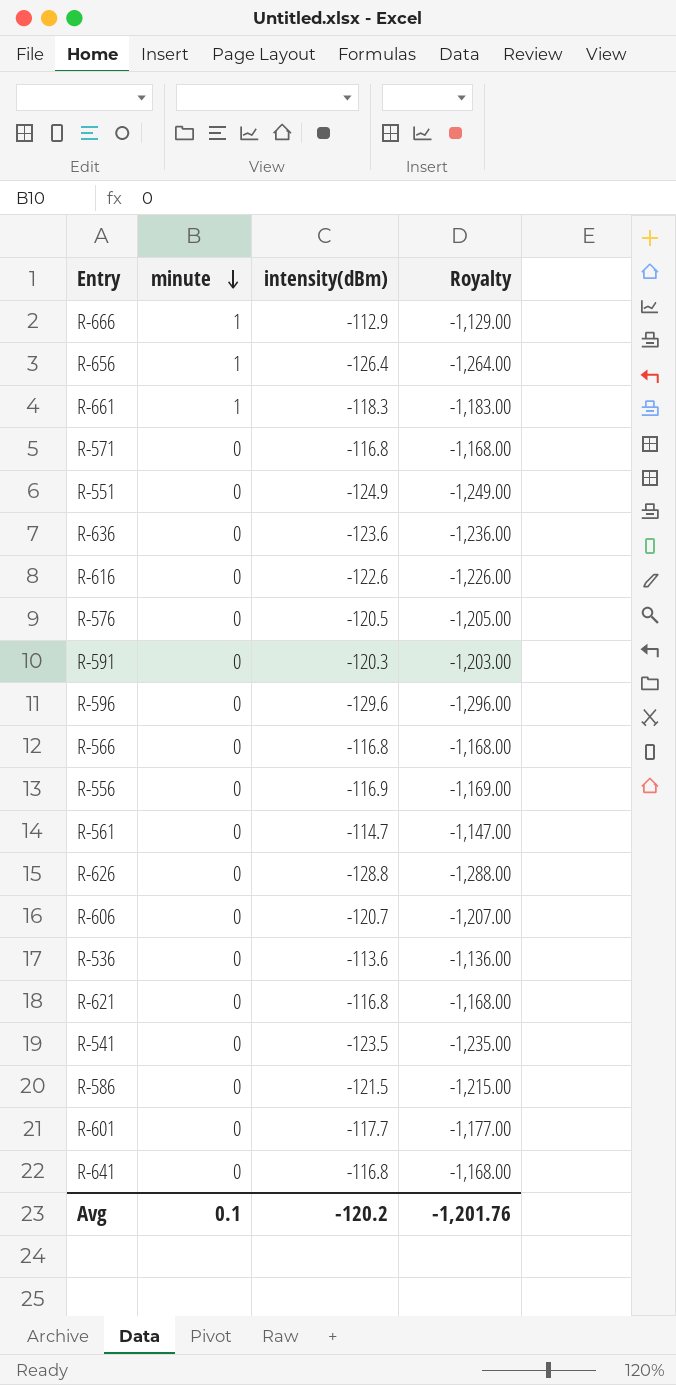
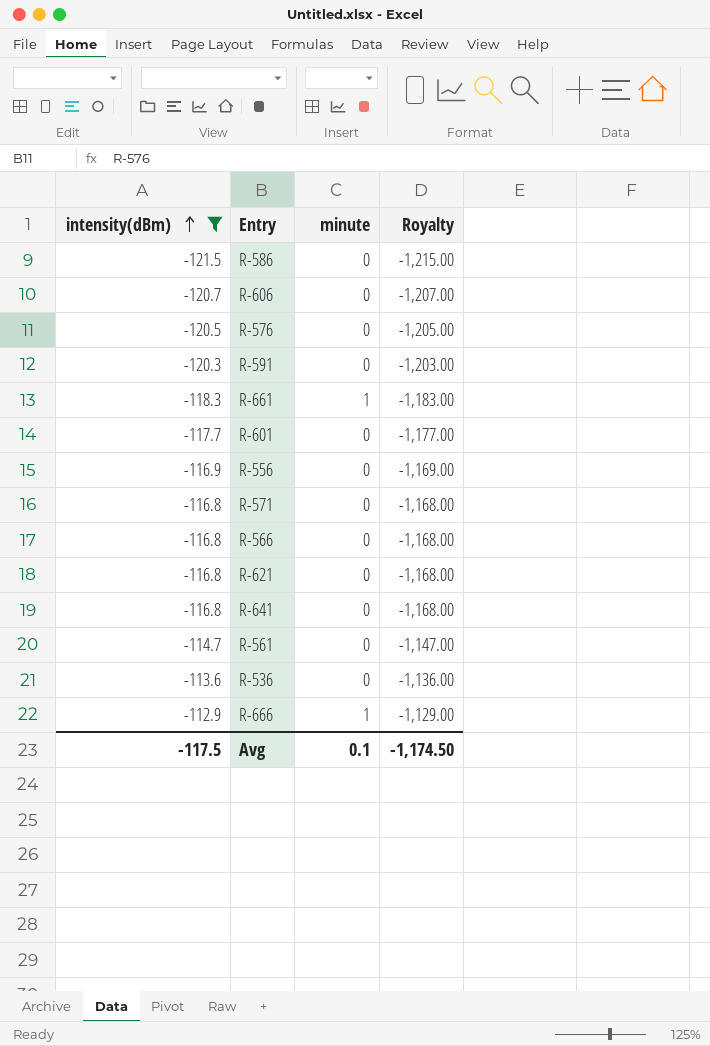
filter: none -> intensity(dBm) >= -121.5
row order: minute descending -> intensity(dBm) ascending
column intensity(dBm) | position: 3 -> 1
Avg | intensity(dBm): -120.2 -> -117.5
Avg | Royalty: -1,201.76 -> -1,174.50

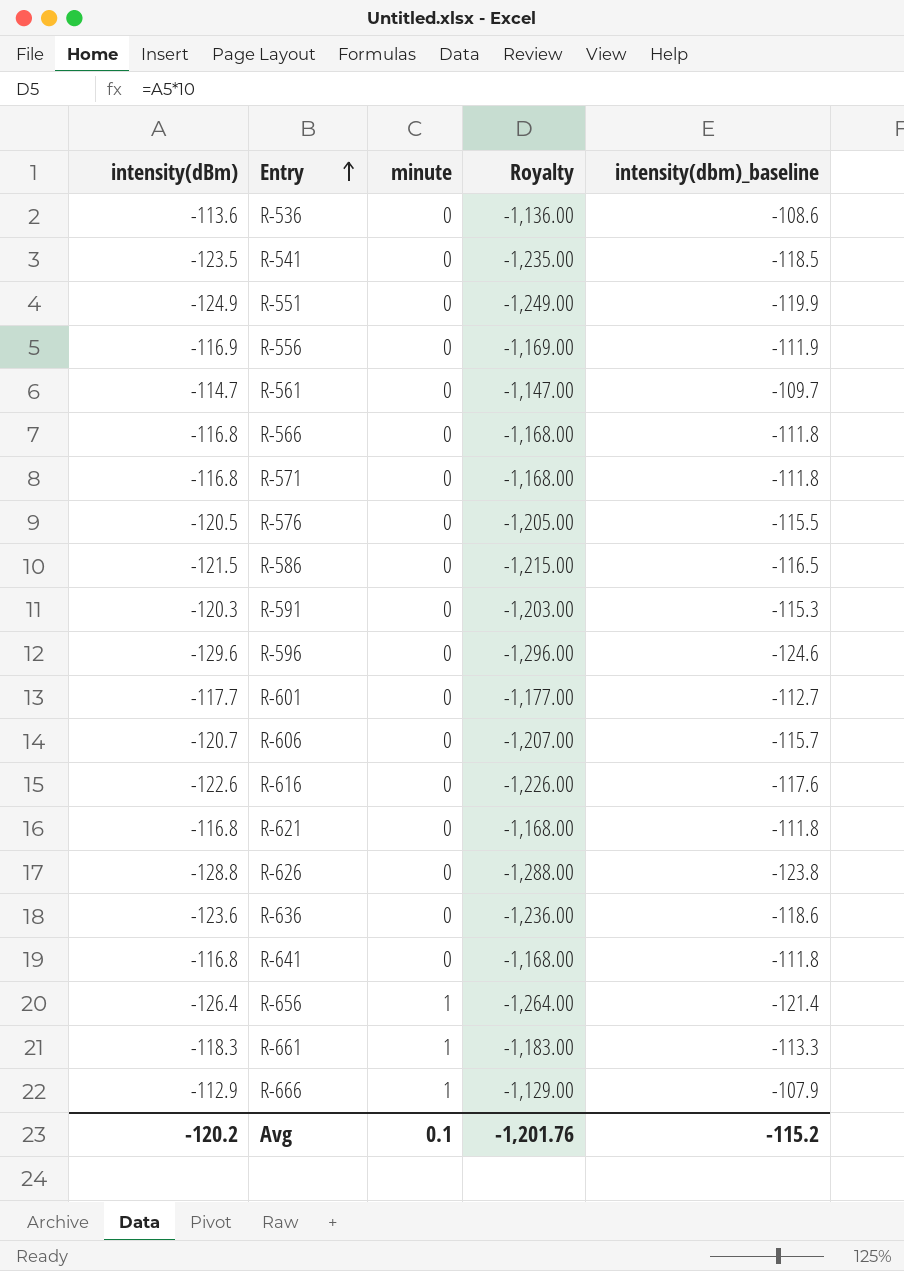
filter: intensity(dBm) >= -121.5 -> none
row order: intensity(dBm) ascending -> Entry ascending
column intensity(dbm)_baseline | formula: none -> [intensity(dBm)] + 5
Avg | intensity(dBm): -117.5 -> -120.2
Avg | Royalty: -1,174.50 -> -1,201.76

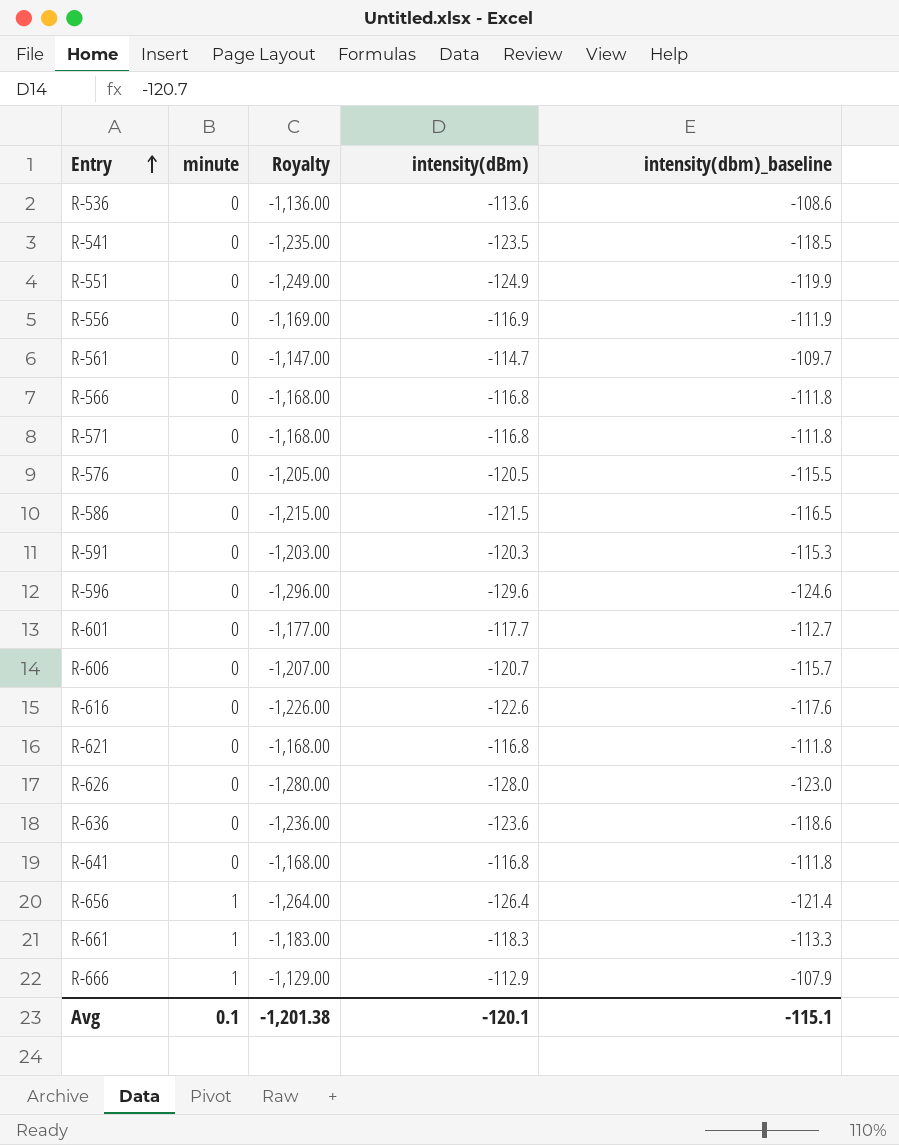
column intensity(dBm) | position: 1 -> 4
R-626 | Royalty: -1,288.00 -> -1,280.00
R-626 | intensity(dBm): -128.8 -> -128.0
R-626 | intensity(dbm)_baseline: -123.8 -> -123.0
Avg | Royalty: -1,201.76 -> -1,201.38
Avg | intensity(dBm): -120.2 -> -120.1
Avg | intensity(dbm)_baseline: -115.2 -> -115.1

